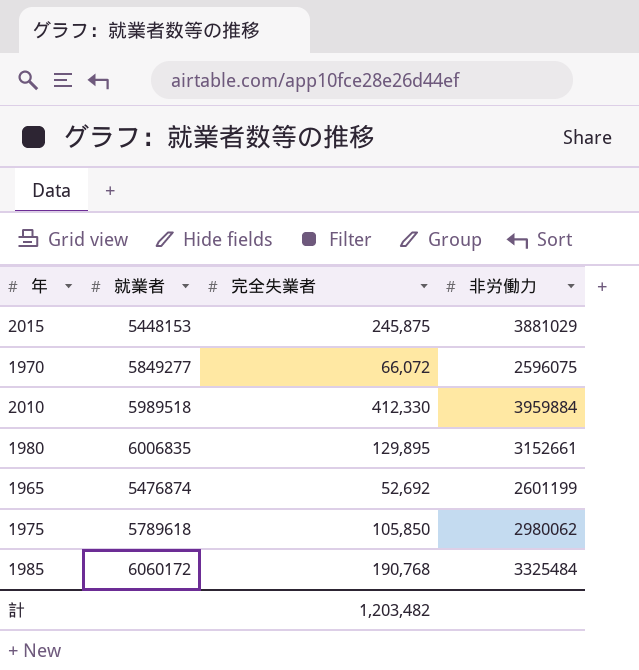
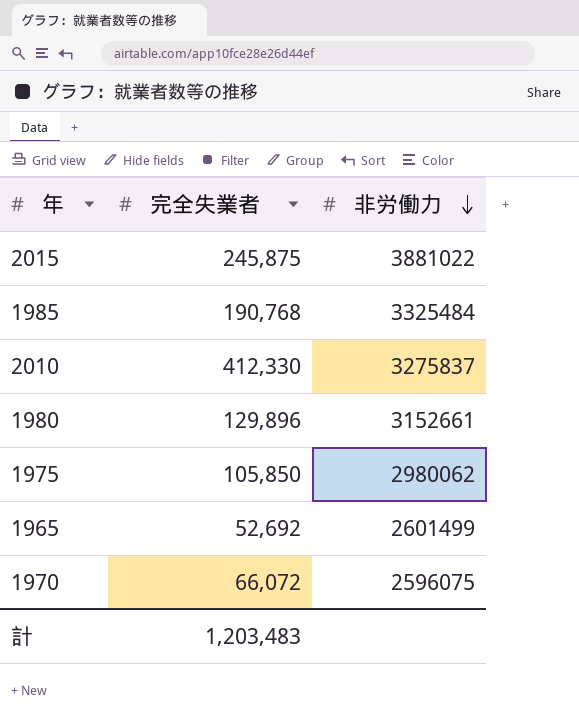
row order: none -> 非労働力 descending
column 就業者 | position: 2 -> none
2015 | 非労働力: 3881029 -> 3881022
2010 | 非労働力: 3959884 -> 3275837
1980 | 完全失業者: 129,895 -> 129,896
1965 | 非労働力: 2601199 -> 2601499
計 | 完全失業者: 1,203,482 -> 1,203,483

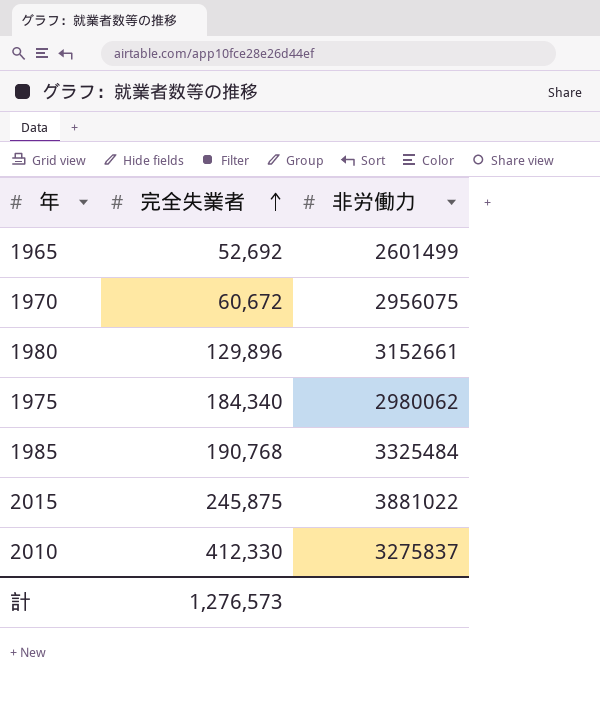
row order: 非労働力 descending -> 完全失業者 ascending
1970 | 完全失業者: 66,072 -> 60,672
1970 | 非労働力: 2596075 -> 2956075
1975 | 完全失業者: 105,850 -> 184,340
計 | 完全失業者: 1,203,483 -> 1,276,573

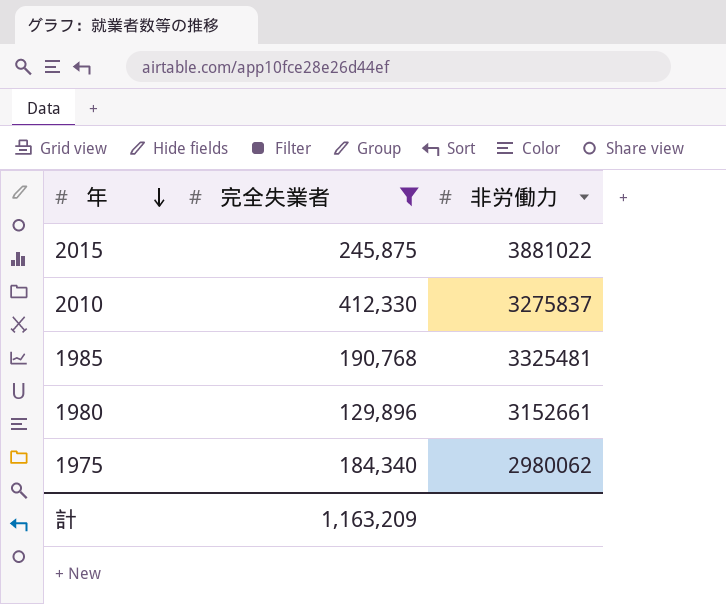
filter: none -> 完全失業者 >= 129,896
row order: 完全失業者 ascending -> 年 descending
1985 | 非労働力: 3325484 -> 3325481
計 | 完全失業者: 1,276,573 -> 1,163,209

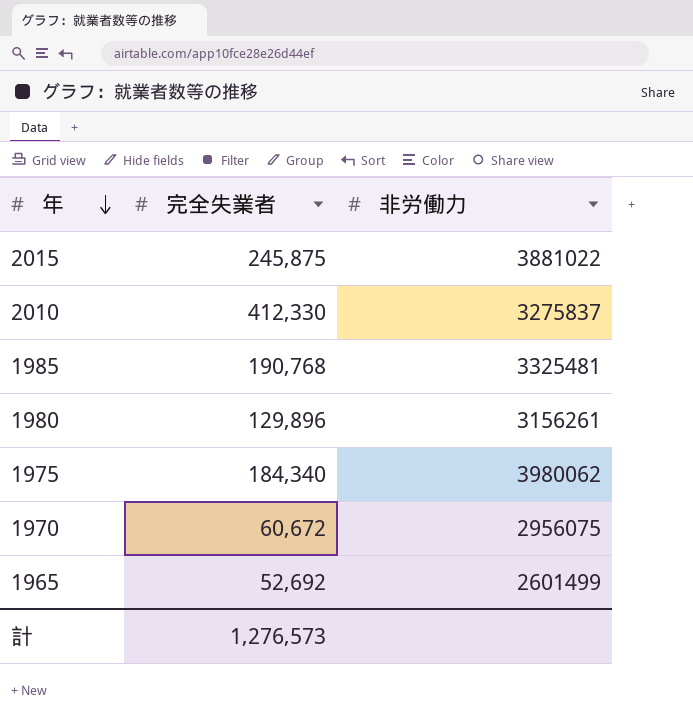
filter: 完全失業者 >= 129,896 -> none
1980 | 非労働力: 3152661 -> 3156261
1975 | 非労働力: 2980062 -> 3980062
計 | 完全失業者: 1,163,209 -> 1,276,573

